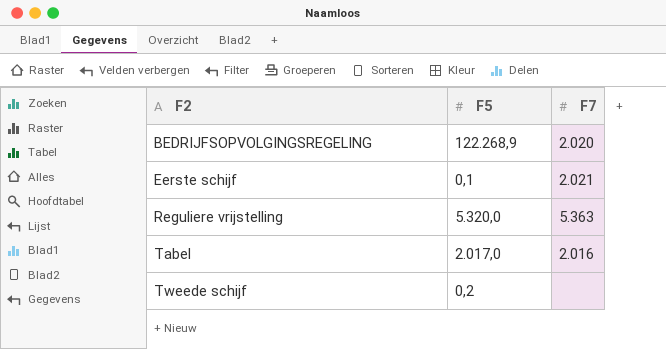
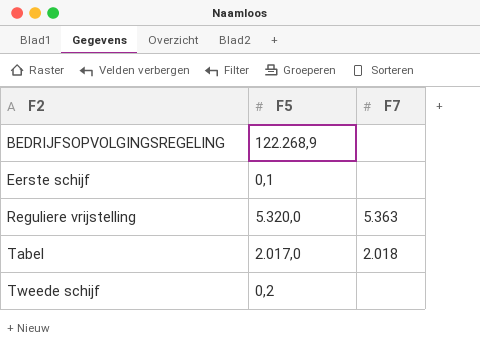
BEDRIJFSOPVOLGINGSREGELING | F7: 2.020 -> none
Eerste schijf | F7: 2.021 -> none
Tabel | F7: 2.016 -> 2.018

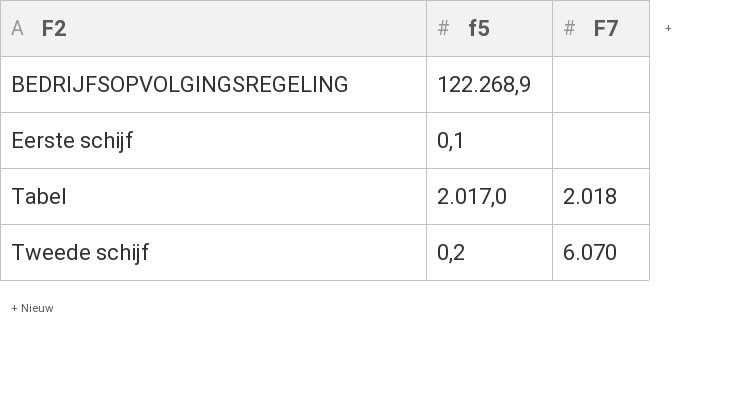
column name: F5 -> f5
row Reguliere vrijstelling: 5.320,0 | 5.363 -> none
Tweede schijf | F7: none -> 6.070

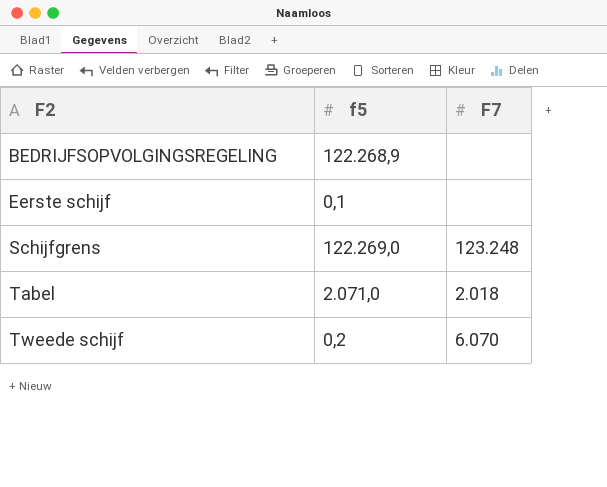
row Schijfgrens: none -> 122.269,0 | 123.248
Tabel | f5: 2.017,0 -> 2.071,0

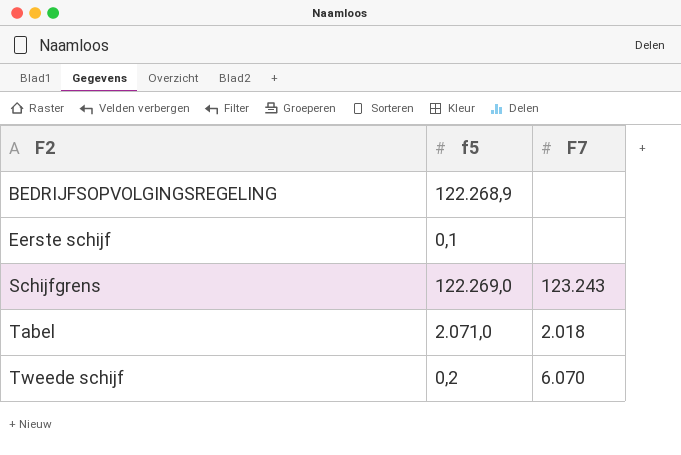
Schijfgrens | F7: 123.248 -> 123.243

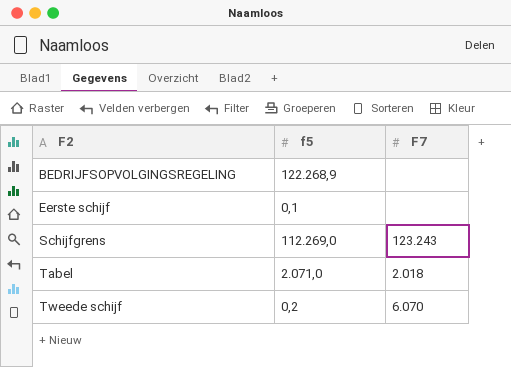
Schijfgrens | f5: 122.269,0 -> 112.269,0

